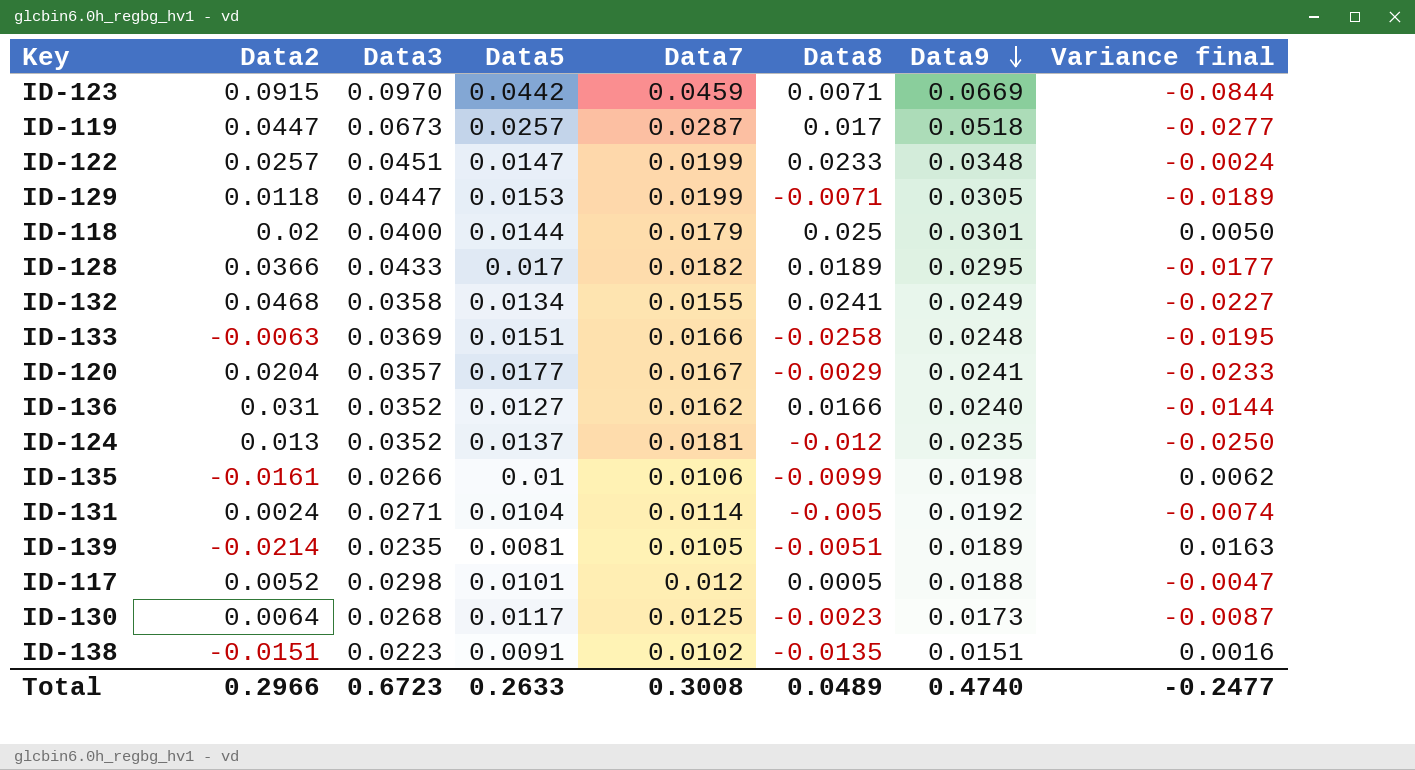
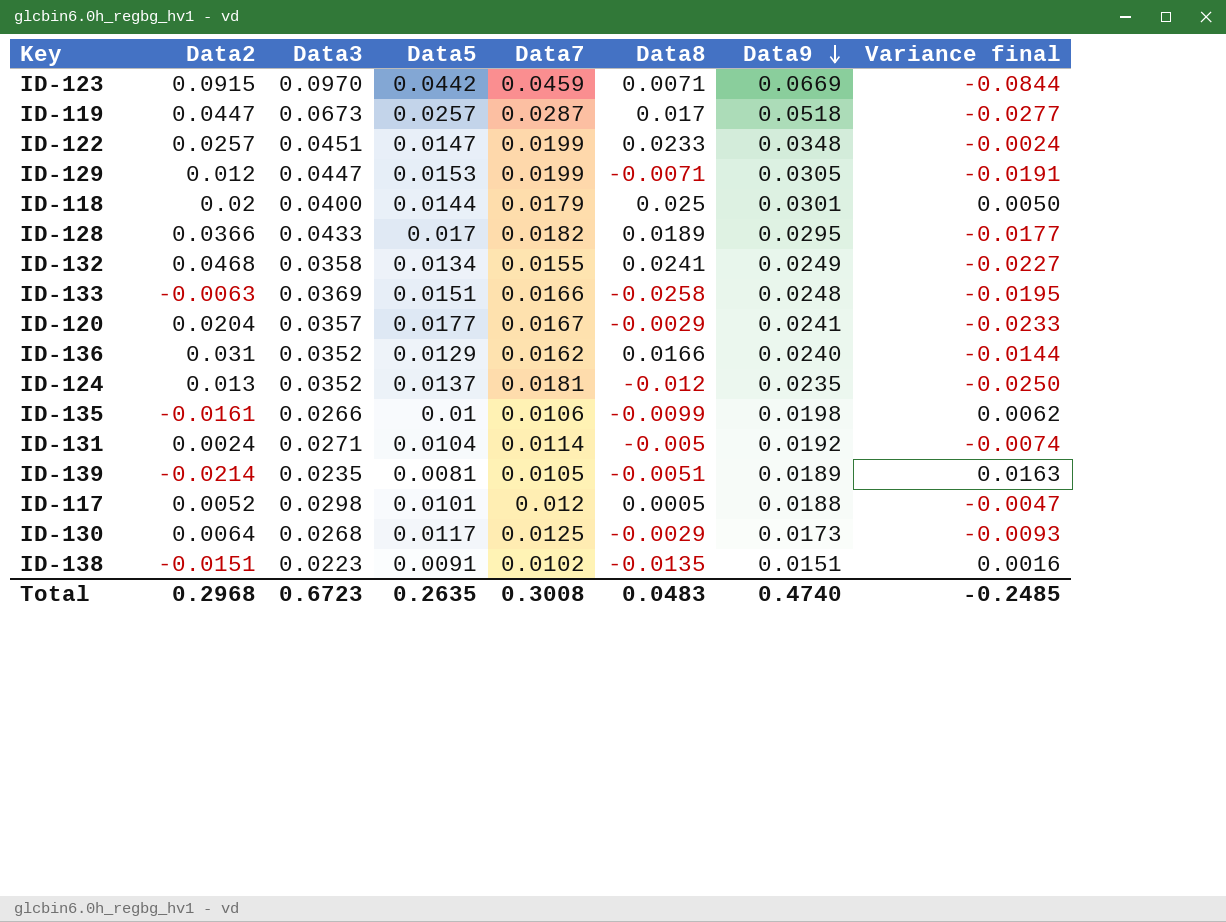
ID-129 | Data2: 0.0118 -> 0.012
ID-129 | Variance final: -0.0189 -> -0.0191
ID-136 | Data5: 0.0127 -> 0.0129
ID-130 | Data8: -0.0023 -> -0.0029
ID-130 | Variance final: -0.0087 -> -0.0093
Total | Data2: 0.2966 -> 0.2968
Total | Data5: 0.2633 -> 0.2635
Total | Data8: 0.0489 -> 0.0483
Total | Variance final: -0.2477 -> -0.2485

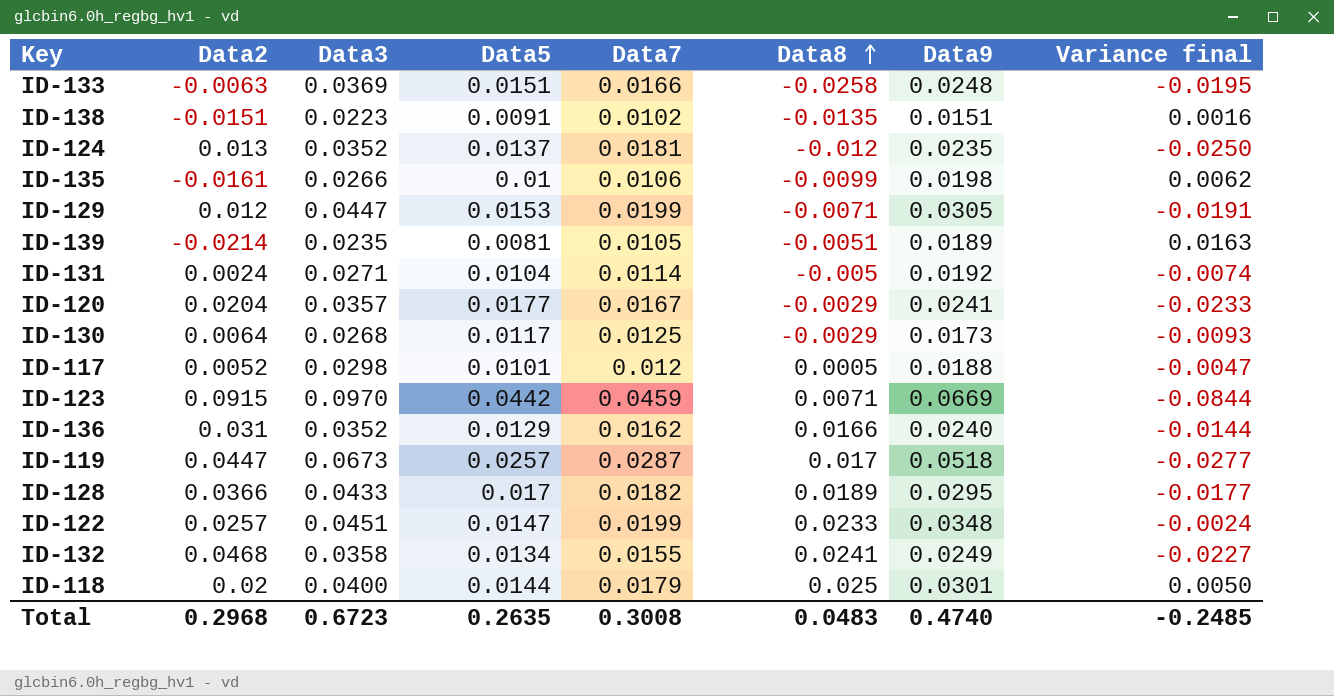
row order: Data9 descending -> Data8 ascending

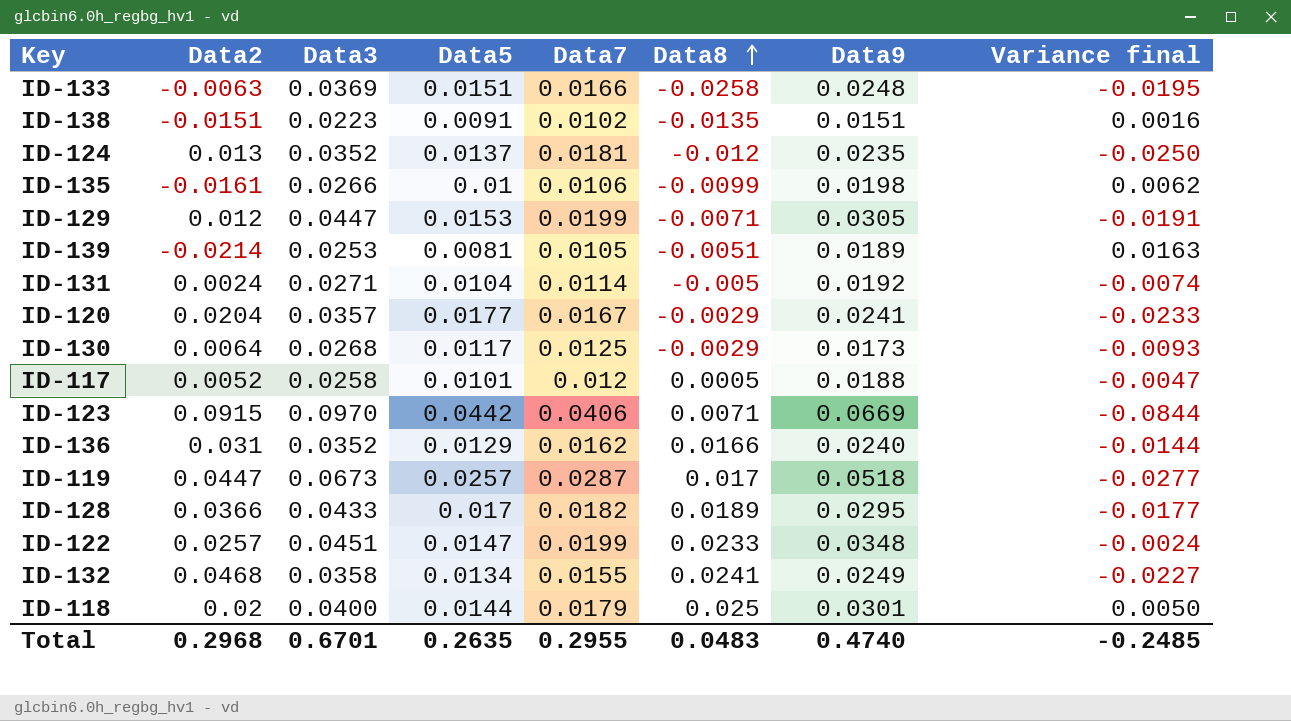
ID-139 | Data3: 0.0235 -> 0.0253
ID-117 | Data3: 0.0298 -> 0.0258
ID-123 | Data7: 0.0459 -> 0.0406
Total | Data3: 0.6723 -> 0.6701
Total | Data7: 0.3008 -> 0.2955

